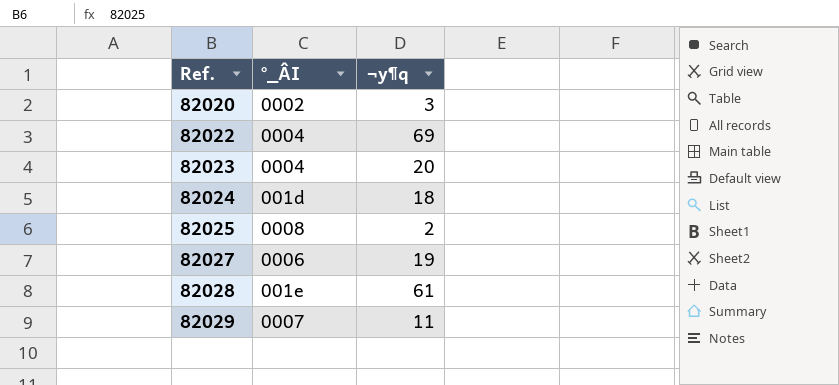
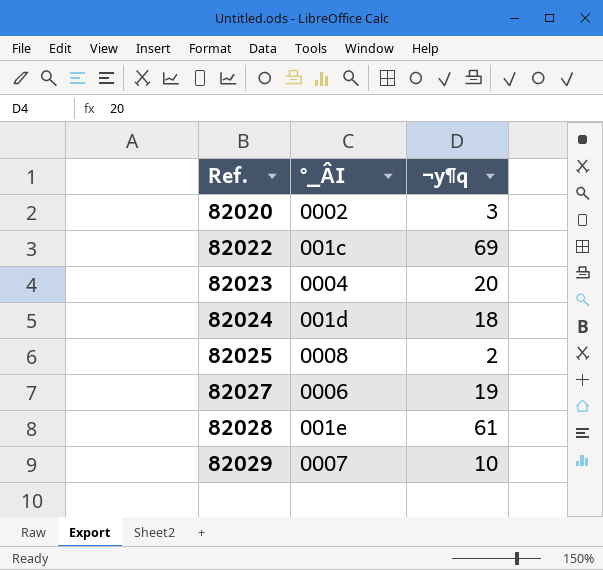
82022 | °_ÂI: 0004 -> 001c
82029 | ¬y¶q: 11 -> 10

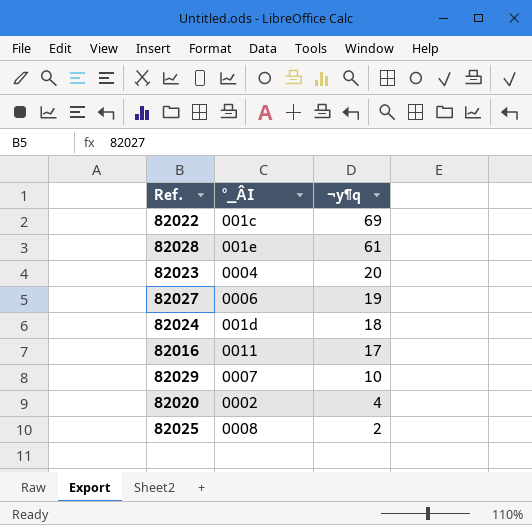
row order: Ref. ascending -> ¬y¶q descending
row 82016: none -> 0011 | 17
82020 | ¬y¶q: 3 -> 4

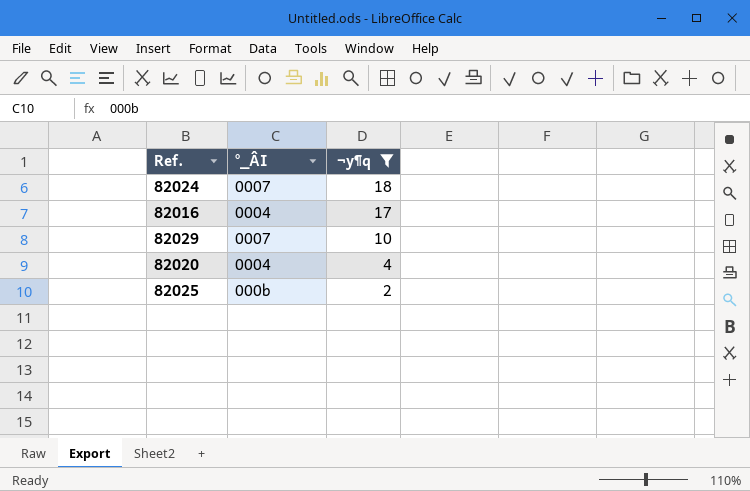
filter: none -> ¬y¶q <= 18
82024 | °_ÂI: 001d -> 0007
82016 | °_ÂI: 0011 -> 0004
82020 | °_ÂI: 0002 -> 0004
82025 | °_ÂI: 0008 -> 000b

